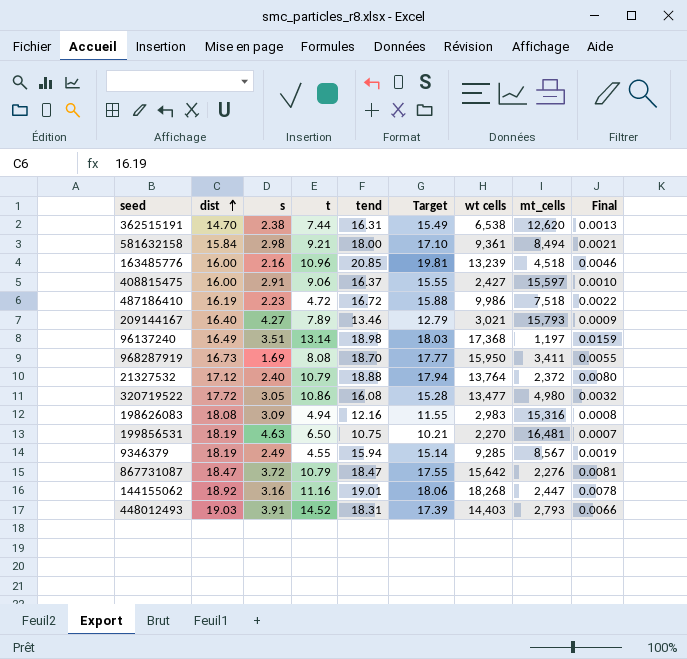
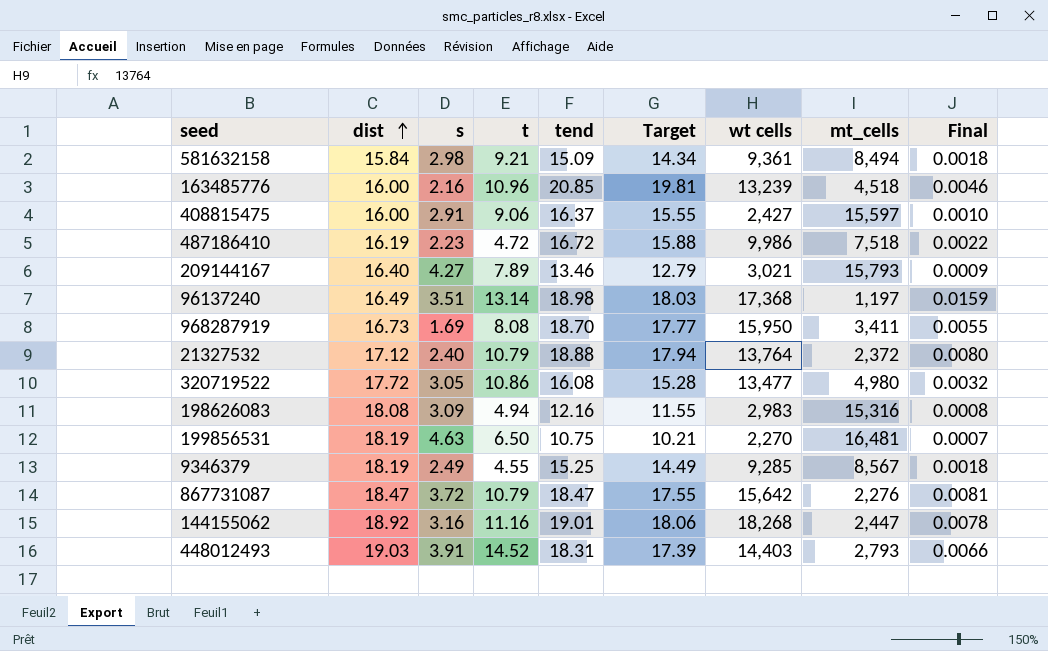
row 362515191: 14.70 | 2.38 | 7.44 | 16.31 | 15.49 | 6,538 | 12,620 | 0.0013 -> none
581632158 | tend: 18.00 -> 15.09
581632158 | Target: 17.10 -> 14.34
581632158 | Final: 0.0021 -> 0.0018
9346379 | tend: 15.94 -> 15.25
9346379 | Target: 15.14 -> 14.49
9346379 | Final: 0.0019 -> 0.0018

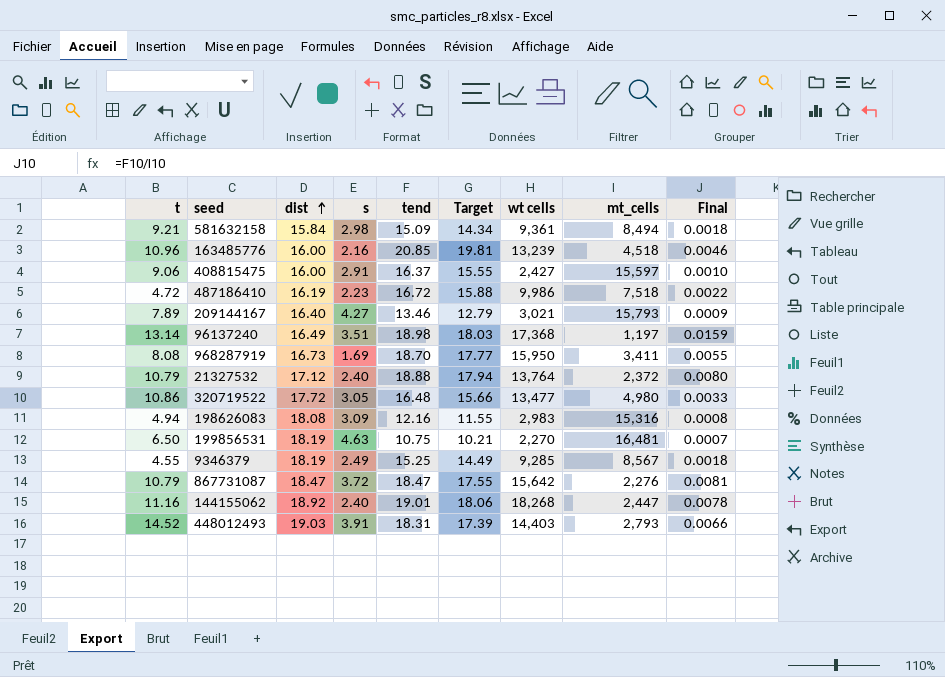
column t | position: 4 -> 1
320719522 | tend: 16.08 -> 16.48
320719522 | Target: 15.28 -> 15.66
320719522 | Final: 0.0032 -> 0.0033
144155062 | s: 3.16 -> 2.40

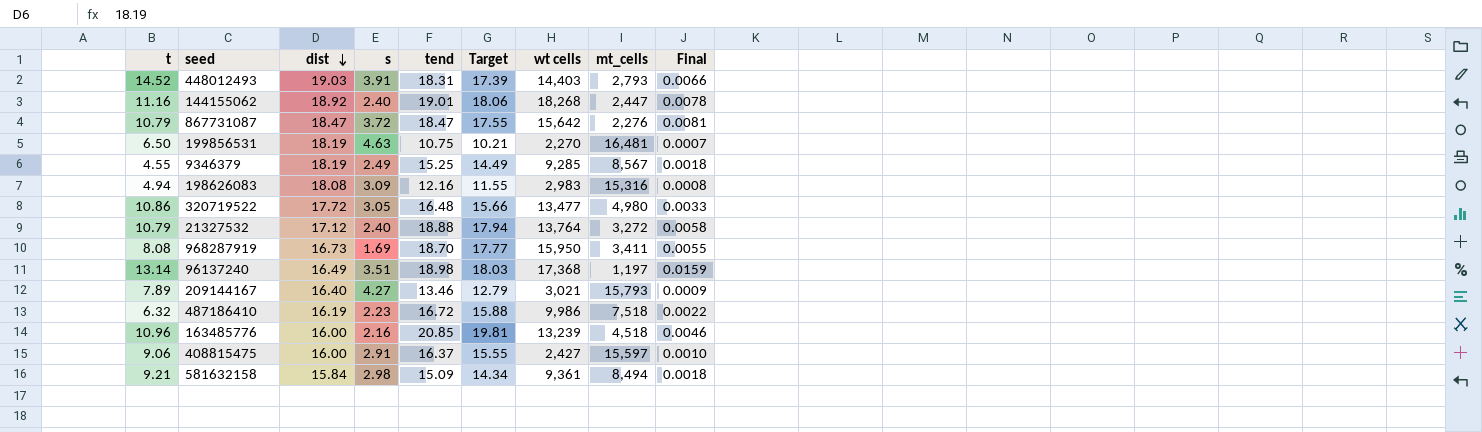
row order: dist ascending -> dist descending
21327532 | mt_cells: 2,372 -> 3,272
21327532 | Final: 0.0080 -> 0.0058
487186410 | t: 4.72 -> 6.32

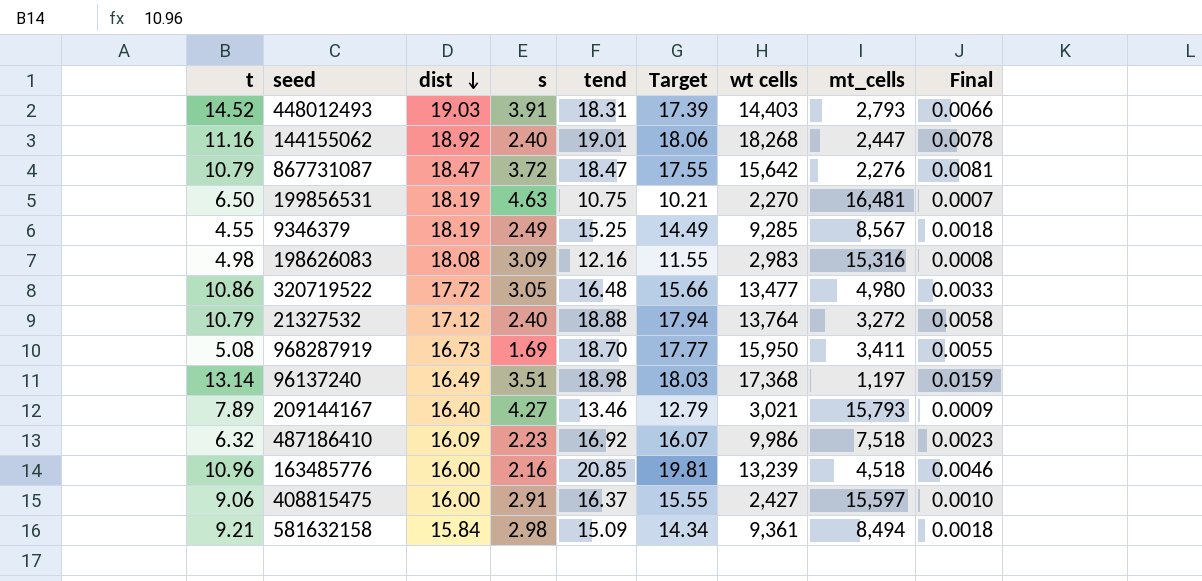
198626083 | t: 4.94 -> 4.98
968287919 | t: 8.08 -> 5.08
487186410 | dist: 16.19 -> 16.09
487186410 | tend: 16.72 -> 16.92
487186410 | Target: 15.88 -> 16.07
487186410 | Final: 0.0022 -> 0.0023

